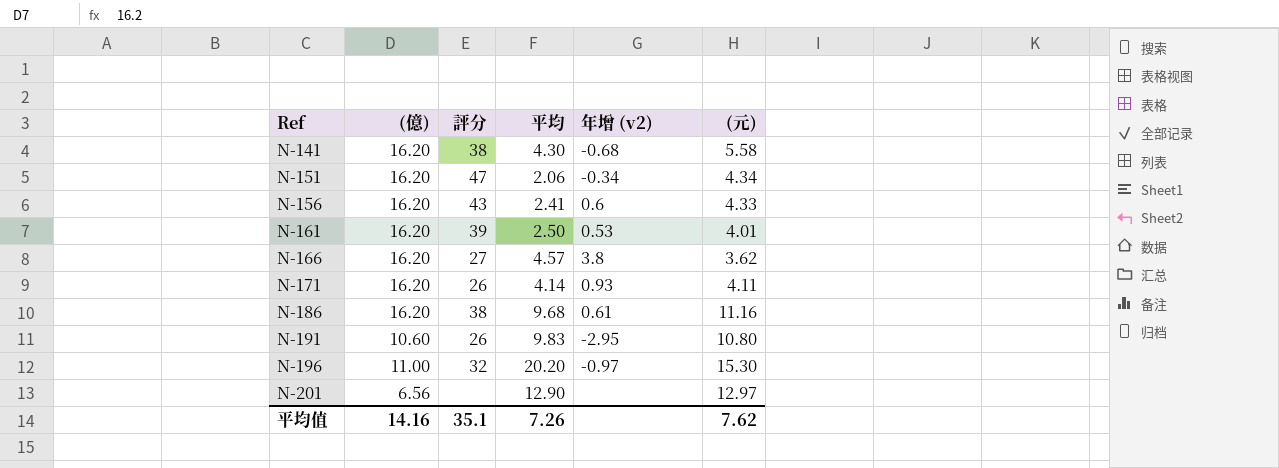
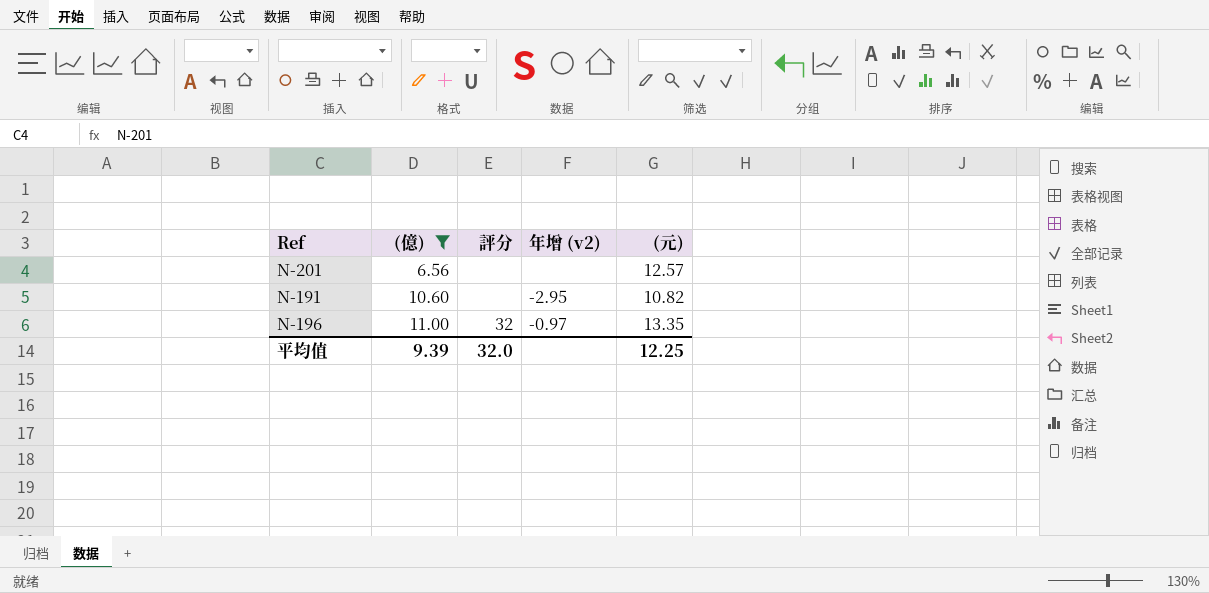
filter: none -> (億) != 16.20
row order: Ref ascending -> (億) ascending
column 平均 | position: 4 -> none
N-201 | (元): 12.97 -> 12.57
N-191 | 評分: 26 -> none
N-191 | (元): 10.80 -> 10.82
N-196 | (元): 15.30 -> 13.35
平均值 | (億): 14.16 -> 9.39
平均值 | 評分: 35.1 -> 32.0
平均值 | (元): 7.62 -> 12.25

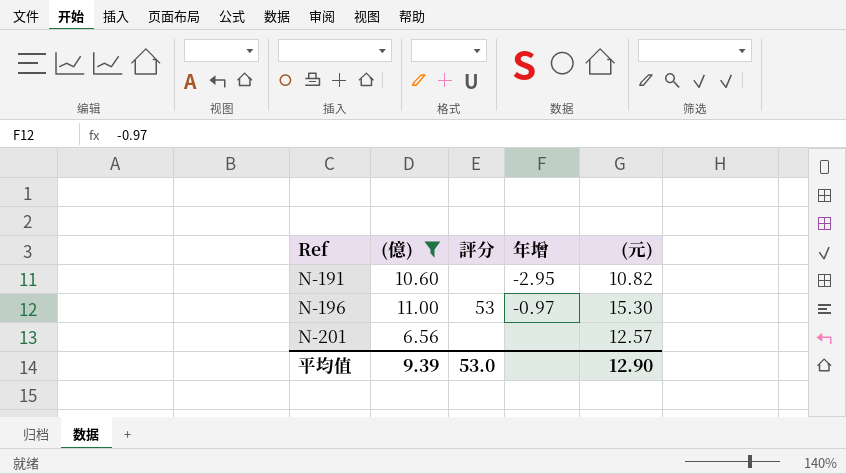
row order: (億) ascending -> Ref ascending
column name: 年增 (v2) -> 年增
N-196 | 評分: 32 -> 53
N-196 | (元): 13.35 -> 15.30
平均值 | 評分: 32.0 -> 53.0
平均值 | (元): 12.25 -> 12.90

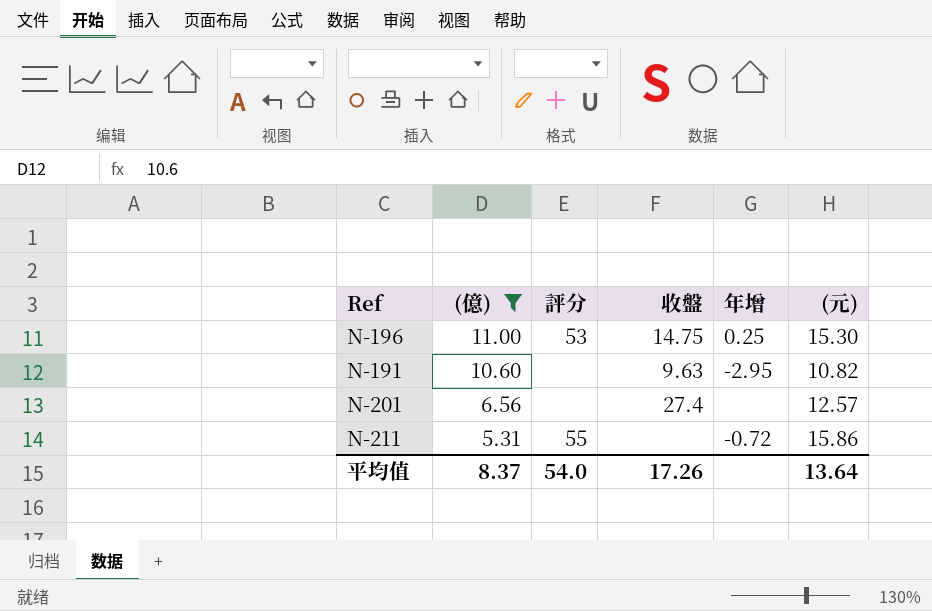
row order: Ref ascending -> (億) descending
column 收盤 | position: none -> 4
N-196 | 年增: -0.97 -> 0.25
row N-211: none -> 5.31 | 55 | none | -0.72 | 15.86
平均值 | (億): 9.39 -> 8.37
平均值 | 評分: 53.0 -> 54.0
平均值 | (元): 12.90 -> 13.64

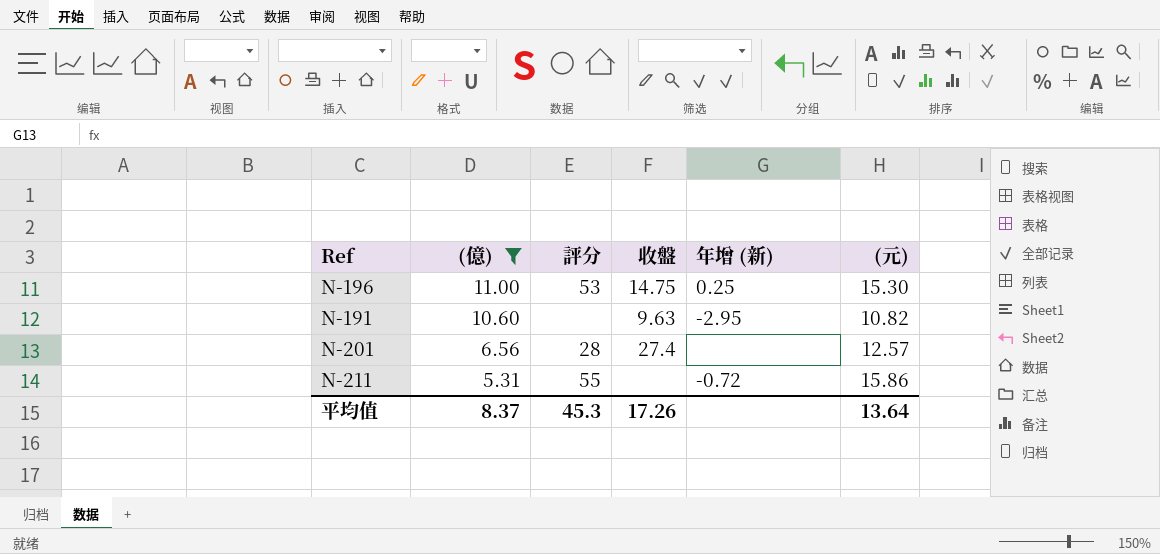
column name: 年增 -> 年增 (新)
N-201 | 評分: none -> 28
平均值 | 評分: 54.0 -> 45.3

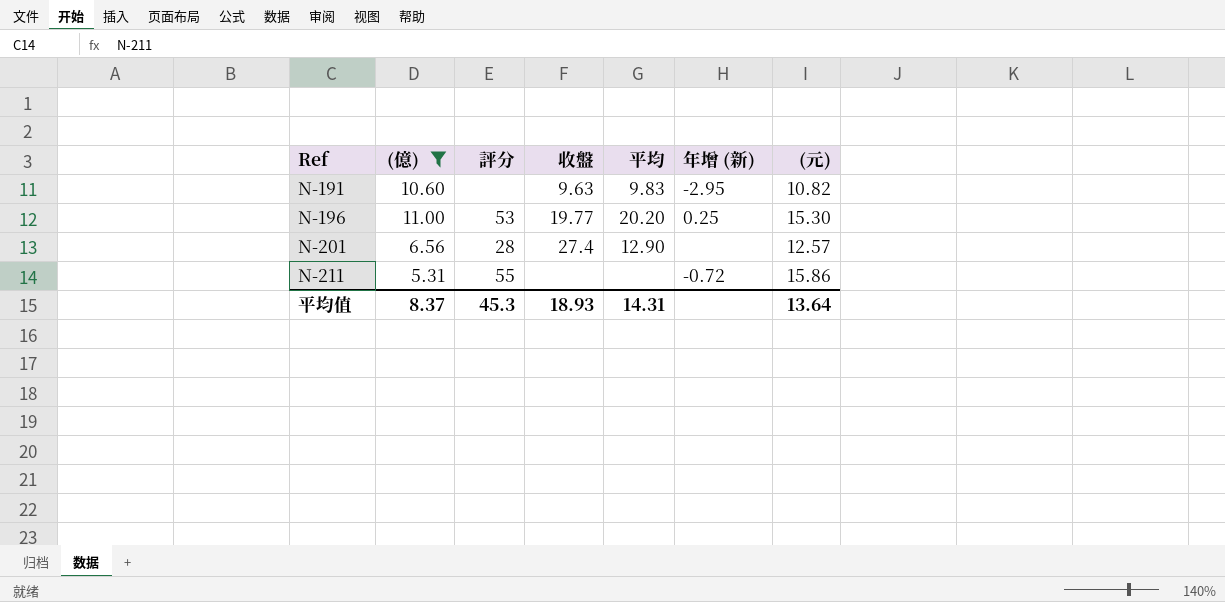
row order: (億) descending -> Ref ascending
column 平均 | position: none -> 5
N-196 | 收盤: 14.75 -> 19.77
平均值 | 收盤: 17.26 -> 18.93

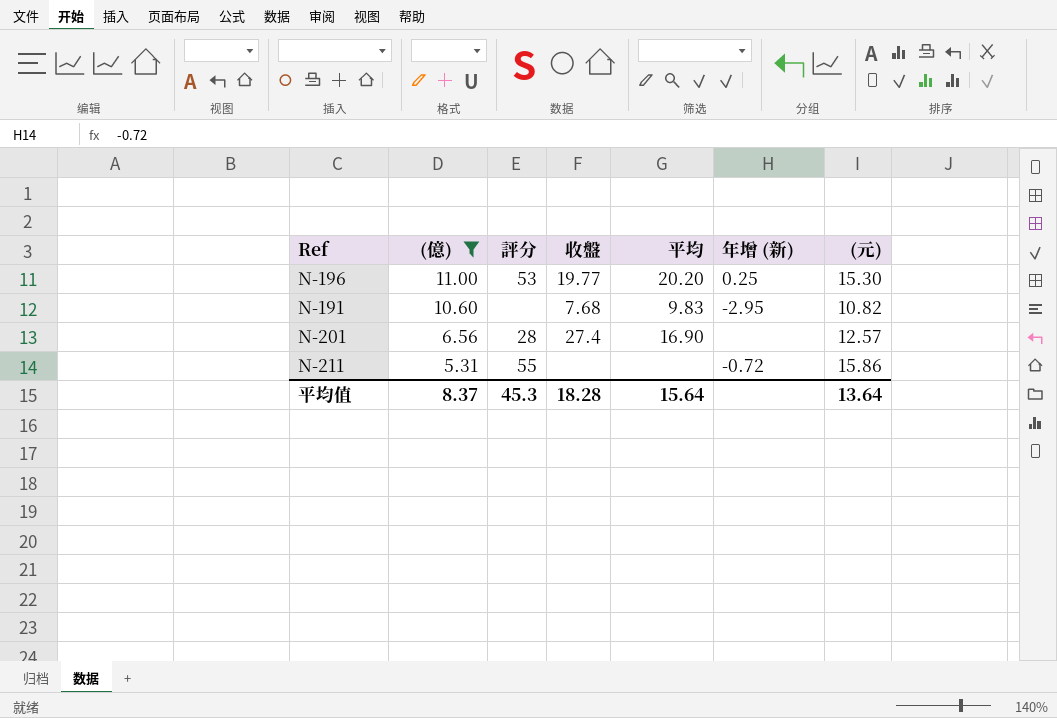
row order: Ref ascending -> (億) descending
N-191 | 收盤: 9.63 -> 7.68
N-201 | 平均: 12.90 -> 16.90
平均值 | 收盤: 18.93 -> 18.28
平均值 | 平均: 14.31 -> 15.64

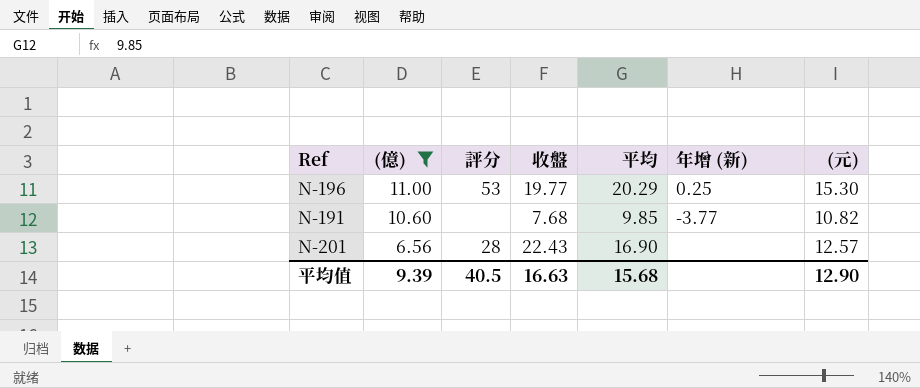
row N-211: 5.31 | 55 | none | none | -0.72 | 15.86 -> none
N-196 | 平均: 20.20 -> 20.29
N-191 | 平均: 9.83 -> 9.85
N-191 | 年增 (新): -2.95 -> -3.77
N-201 | 收盤: 27.4 -> 22.43
平均值 | (億): 8.37 -> 9.39
平均值 | 評分: 45.3 -> 40.5
平均值 | 收盤: 18.28 -> 16.63
平均值 | 平均: 15.64 -> 15.68
平均值 | (元): 13.64 -> 12.90

